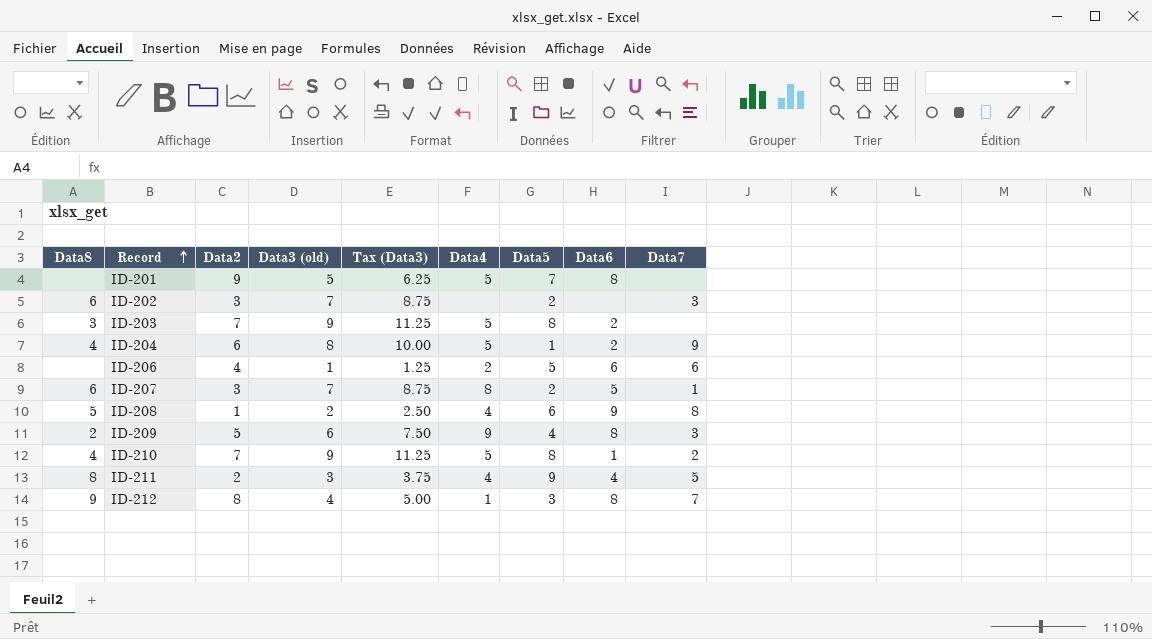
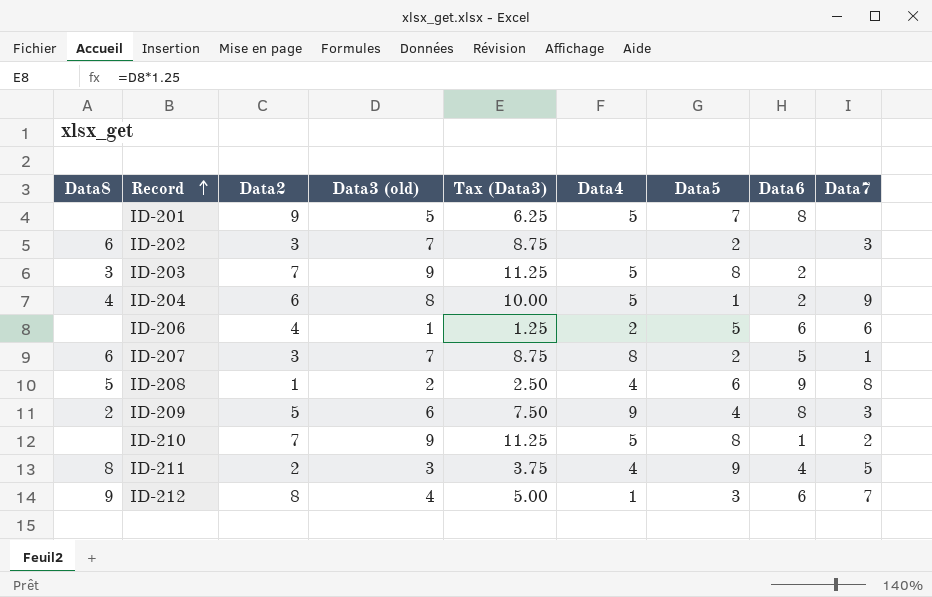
ID-210 | Data8: 4 -> none
ID-212 | Data6: 8 -> 6

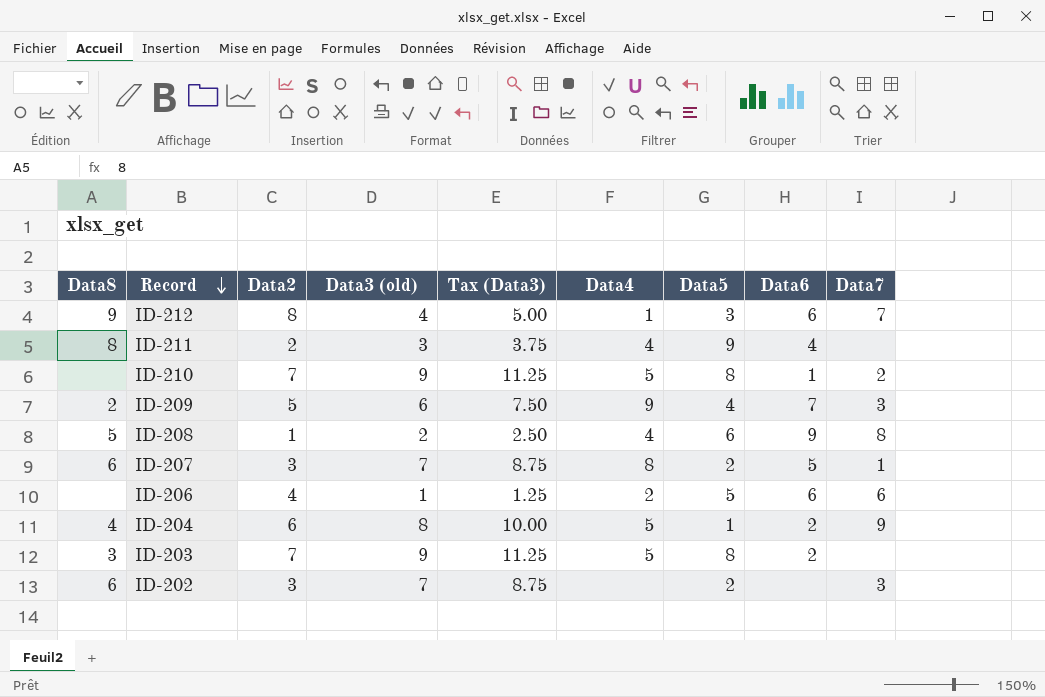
row order: Record ascending -> Record descending
row ID-201: none | 9 | 5 | 6.25 | 5 | 7 | 8 | none -> none
ID-211 | Data7: 5 -> none
ID-209 | Data6: 8 -> 7

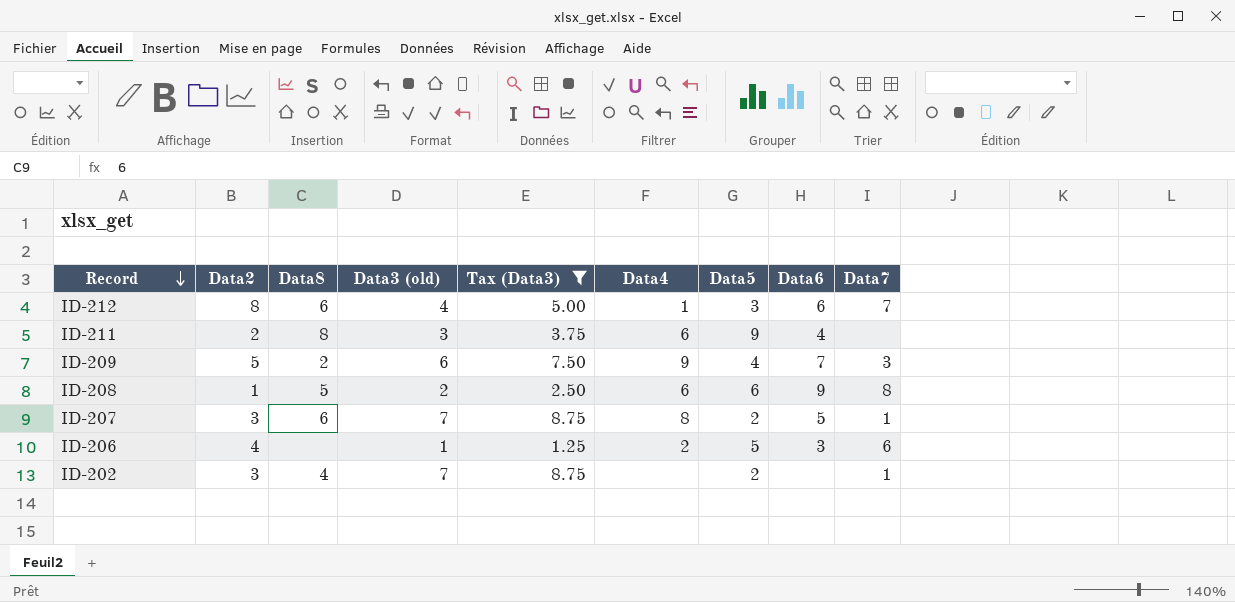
filter: none -> Tax (Data3) <= 8.75
column Data8 | position: 1 -> 3
ID-212 | Data8: 9 -> 6
ID-211 | Data4: 4 -> 6
ID-208 | Data4: 4 -> 6
ID-206 | Data6: 6 -> 3
ID-202 | Data8: 6 -> 4
ID-202 | Data7: 3 -> 1

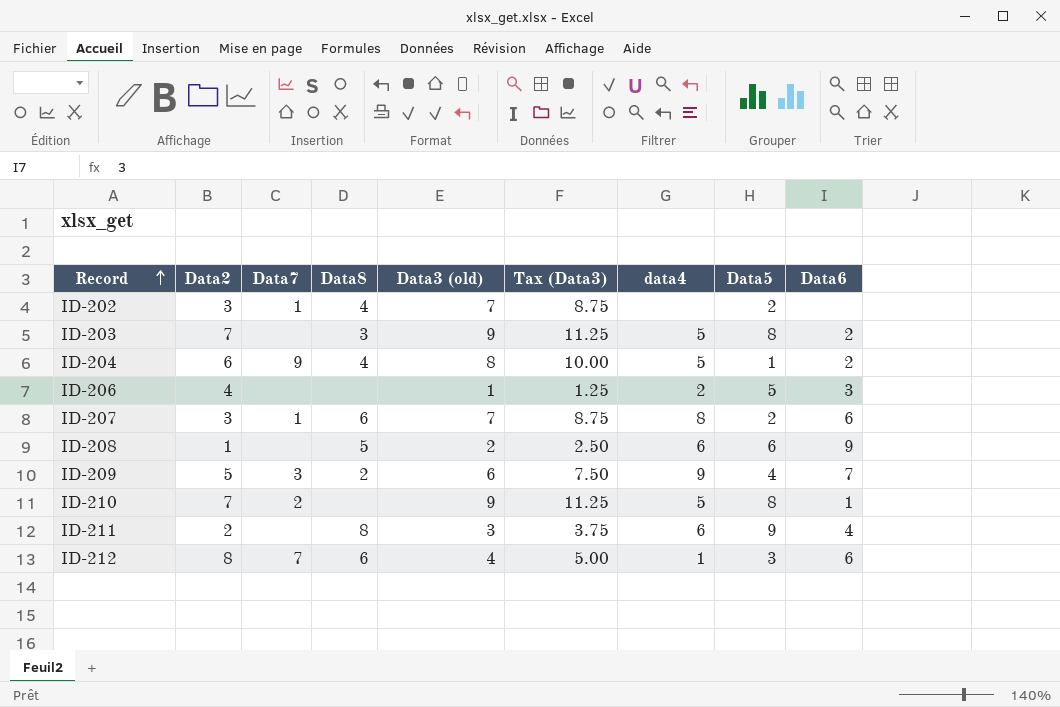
filter: Tax (Data3) <= 8.75 -> none
row order: Record descending -> Record ascending
column Data7 | position: 9 -> 3
column name: Data4 -> data4
ID-206 | Data7: 6 -> none
ID-207 | Data6: 5 -> 6
ID-208 | Data7: 8 -> none

